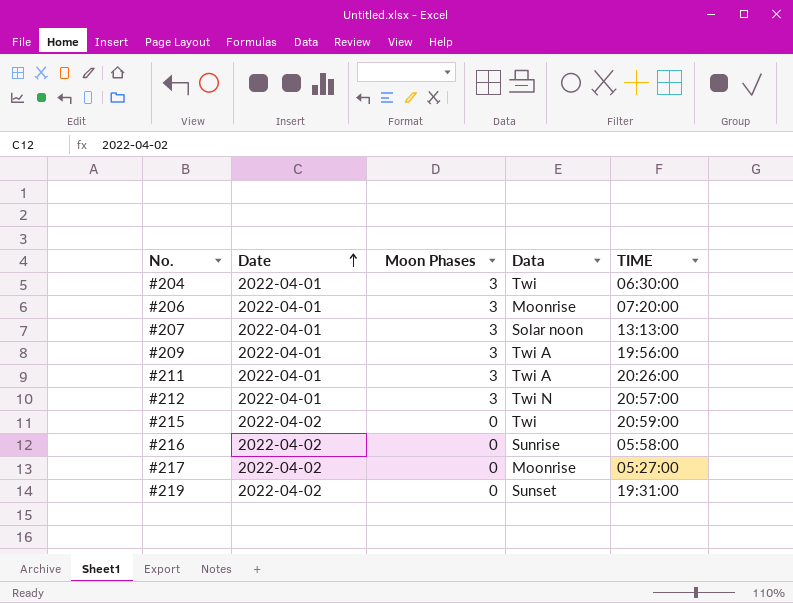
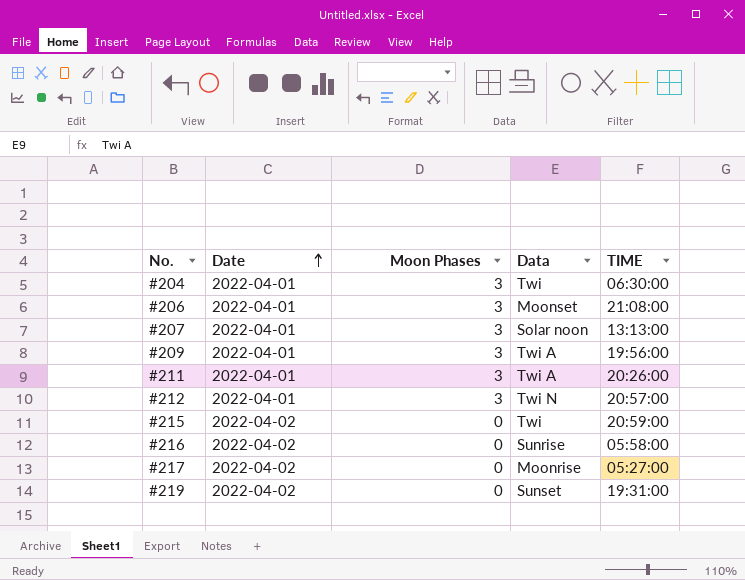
#206 | Data: Moonrise -> Moonset
#206 | TIME: 07:20:00 -> 21:08:00

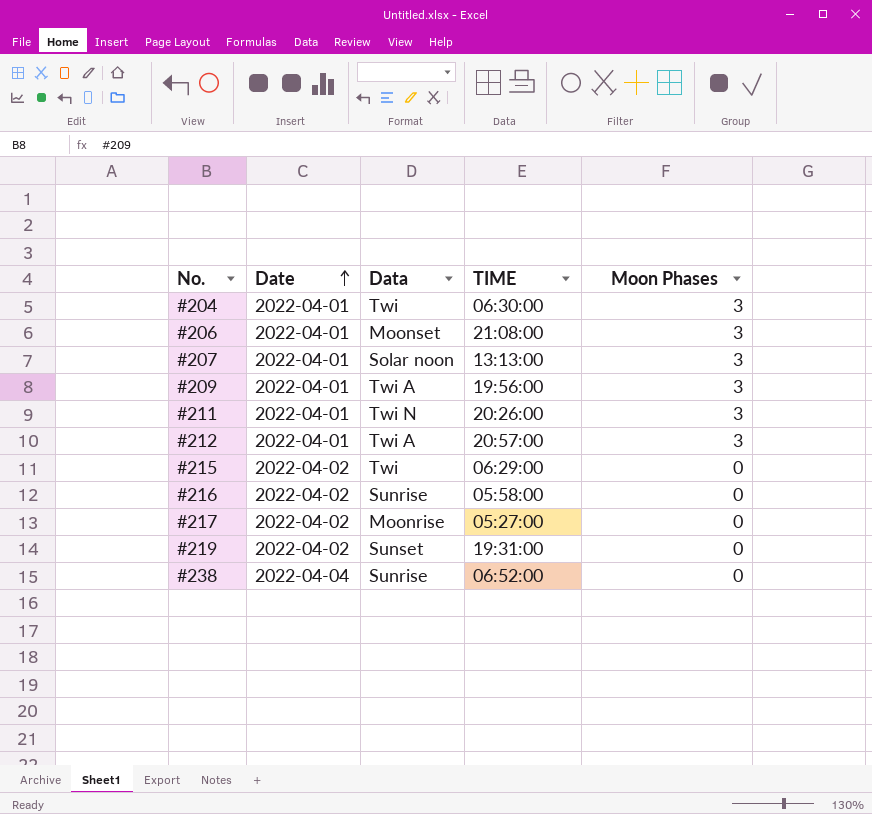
column Moon Phases | position: 3 -> 5
#211 | Data: Twi A -> Twi N
#212 | Data: Twi N -> Twi A
#215 | TIME: 20:59:00 -> 06:29:00
row #238: none -> 2022-04-04 | Sunrise | 06:52:00 | 0

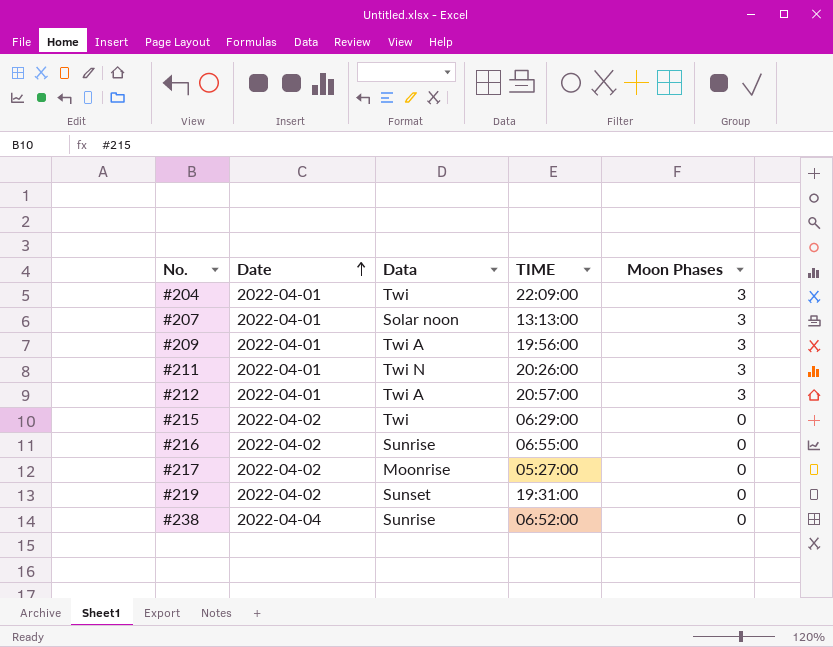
row #206: 2022-04-01 | Moonset | 21:08:00 | 3 -> none
#204 | TIME: 06:30:00 -> 22:09:00
#216 | TIME: 05:58:00 -> 06:55:00

